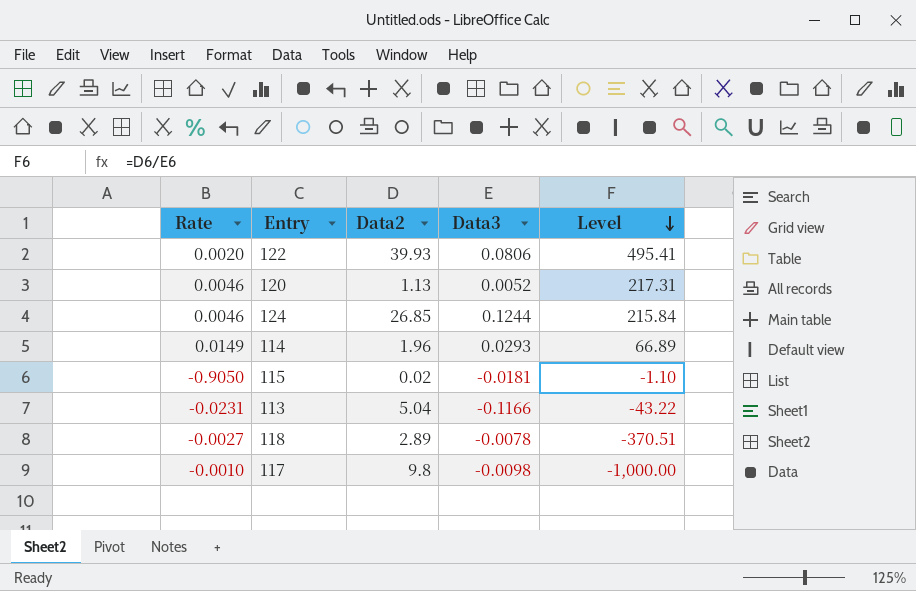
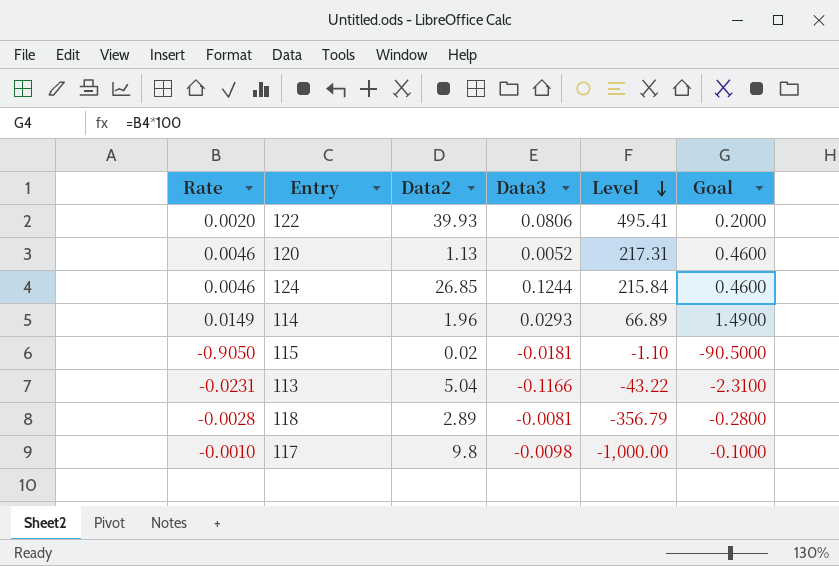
column Goal | formula: none -> [Rate] * 100
118 | Rate: -0.0027 -> -0.0028
118 | Data3: -0.0078 -> -0.0081
118 | Level: -370.51 -> -356.79

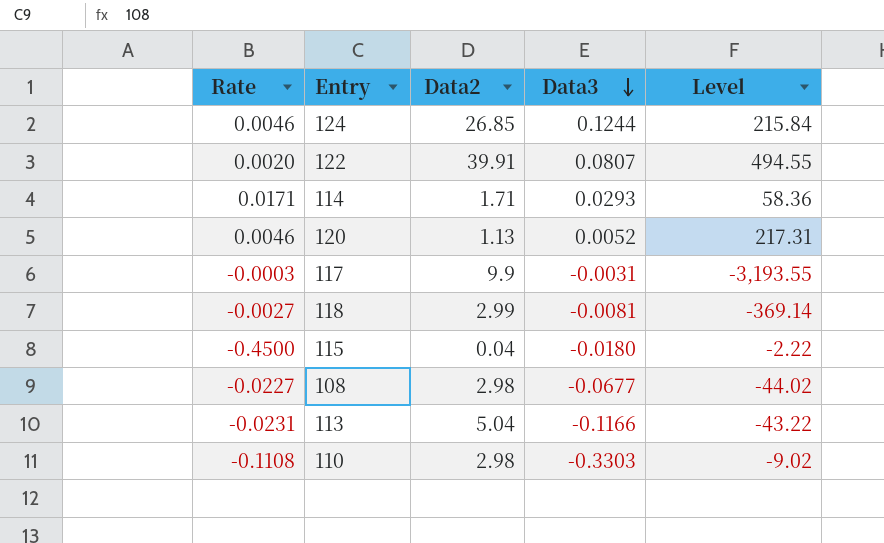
row order: Level descending -> Data3 descending
column Goal | formula: [Rate] * 100 -> none
122 | Data2: 39.93 -> 39.91
122 | Data3: 0.0806 -> 0.0807
122 | Level: 495.41 -> 494.55
114 | Rate: 0.0149 -> 0.0171
114 | Data2: 1.96 -> 1.71
114 | Level: 66.89 -> 58.36
117 | Rate: -0.0010 -> -0.0003
117 | Data2: 9.8 -> 9.9
117 | Data3: -0.0098 -> -0.0031
117 | Level: -1,000.00 -> -3,193.55
118 | Rate: -0.0028 -> -0.0027
118 | Data2: 2.89 -> 2.99
118 | Level: -356.79 -> -369.14
115 | Rate: -0.9050 -> -0.4500
115 | Data2: 0.02 -> 0.04
115 | Data3: -0.0181 -> -0.0180
115 | Level: -1.10 -> -2.22
row 108: none -> -0.0227 | 2.98 | -0.0677 | -44.02
row 110: none -> -0.1108 | 2.98 | -0.3303 | -9.02

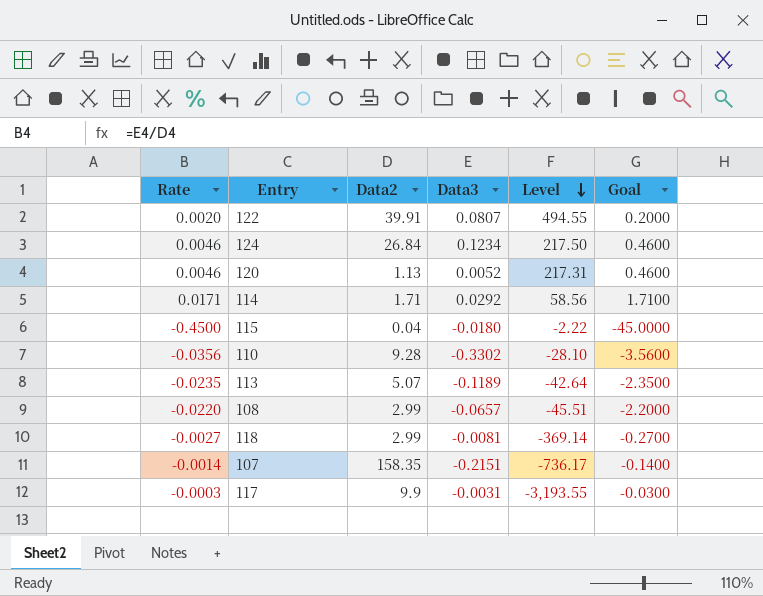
row order: Data3 descending -> Level descending
column Goal | formula: none -> [Rate] * 100
124 | Data2: 26.85 -> 26.84
124 | Data3: 0.1244 -> 0.1234
124 | Level: 215.84 -> 217.50
114 | Data3: 0.0293 -> 0.0292
114 | Level: 58.36 -> 58.56
110 | Rate: -0.1108 -> -0.0356
110 | Data2: 2.98 -> 9.28
110 | Data3: -0.3303 -> -0.3302
110 | Level: -9.02 -> -28.10
113 | Rate: -0.0231 -> -0.0235
113 | Data2: 5.04 -> 5.07
113 | Data3: -0.1166 -> -0.1189
113 | Level: -43.22 -> -42.64
108 | Rate: -0.0227 -> -0.0220
108 | Data2: 2.98 -> 2.99
108 | Data3: -0.0677 -> -0.0657
108 | Level: -44.02 -> -45.51
row 107: none -> -0.0014 | 158.35 | -0.2151 | -736.17 | -0.1400

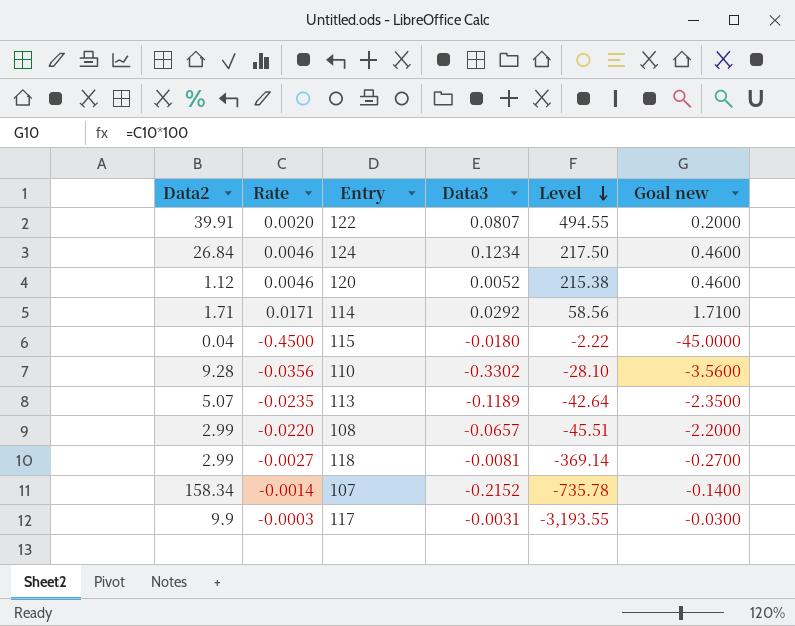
column Data2 | position: 3 -> 1
column name: Goal -> Goal new
120 | Data2: 1.13 -> 1.12
120 | Level: 217.31 -> 215.38
107 | Data2: 158.35 -> 158.34
107 | Data3: -0.2151 -> -0.2152
107 | Level: -736.17 -> -735.78

